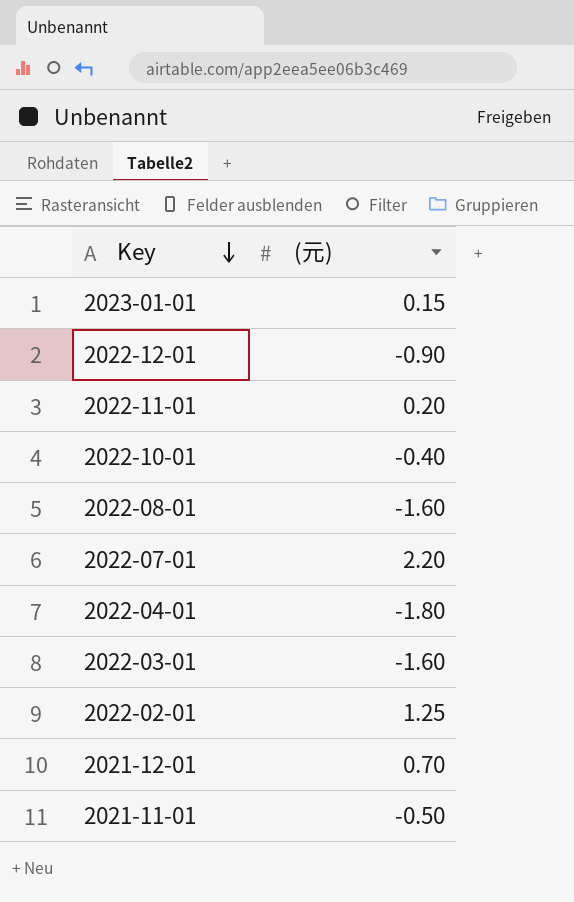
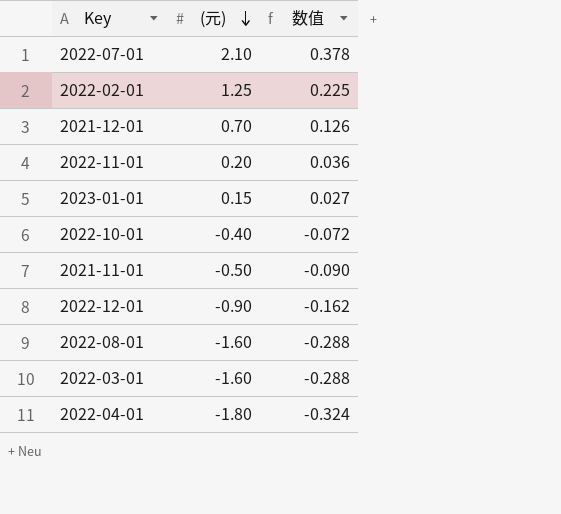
row order: Key descending -> (元) descending
column 数值 | formula: none -> [(元)] * 0.18
2022-07-01 | (元): 2.20 -> 2.10

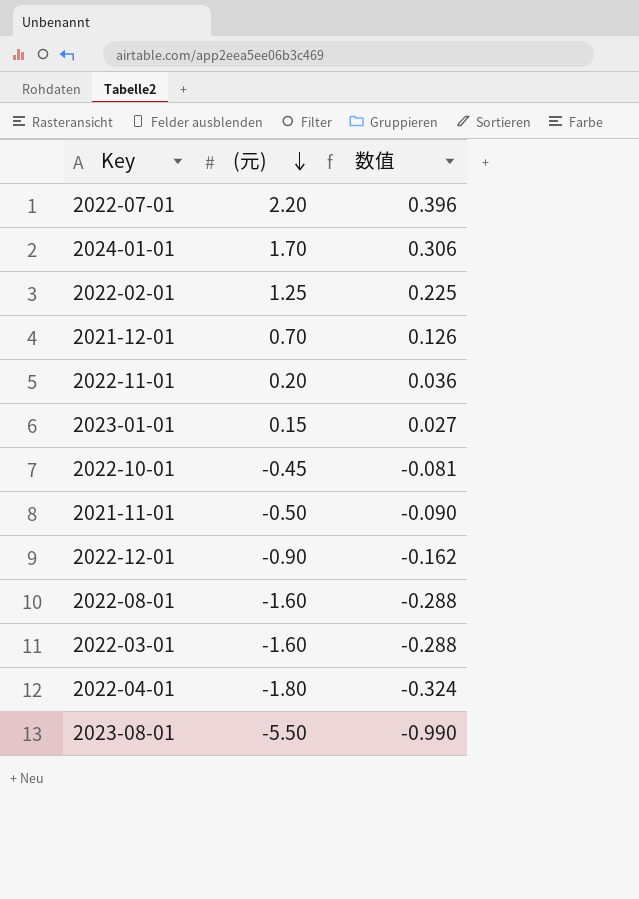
2022-07-01 | (元): 2.10 -> 2.20
2022-07-01 | 数值: 0.378 -> 0.396
row 2024-01-01: none -> 1.70 | 0.306
2022-10-01 | (元): -0.40 -> -0.45
2022-10-01 | 数值: -0.072 -> -0.081
row 2023-08-01: none -> -5.50 | -0.990

